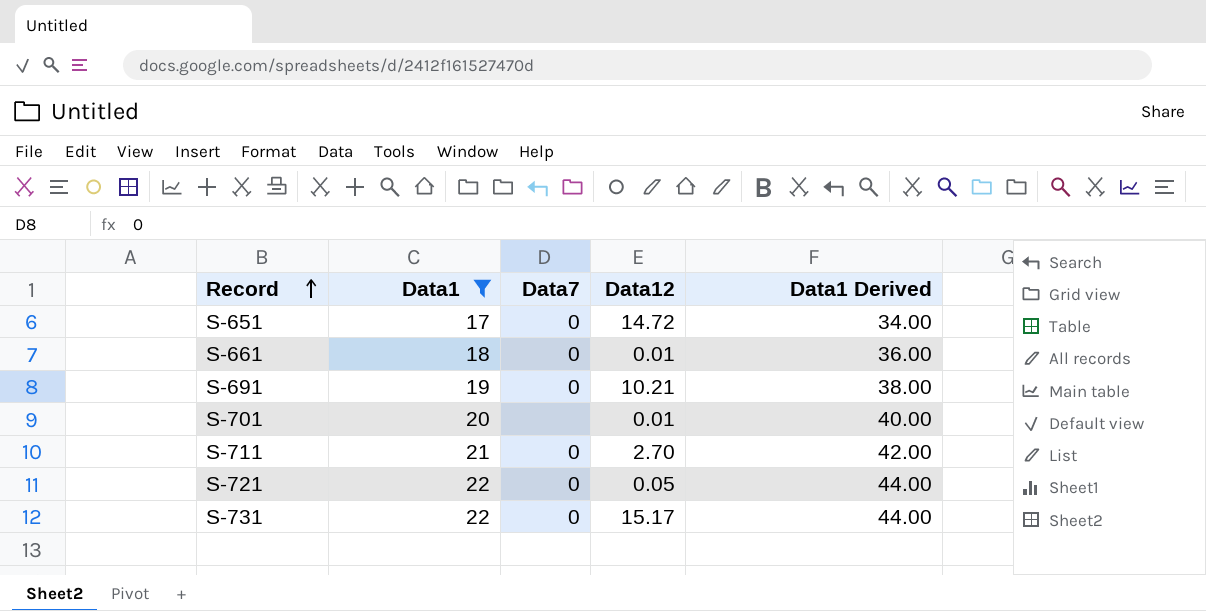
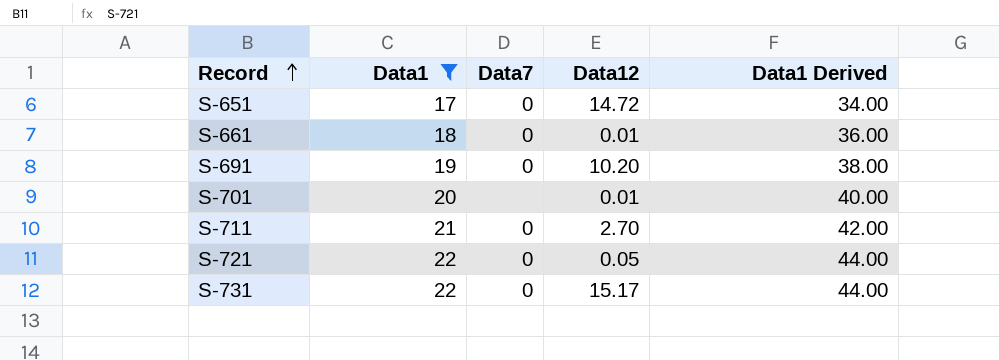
S-691 | Data12: 10.21 -> 10.20

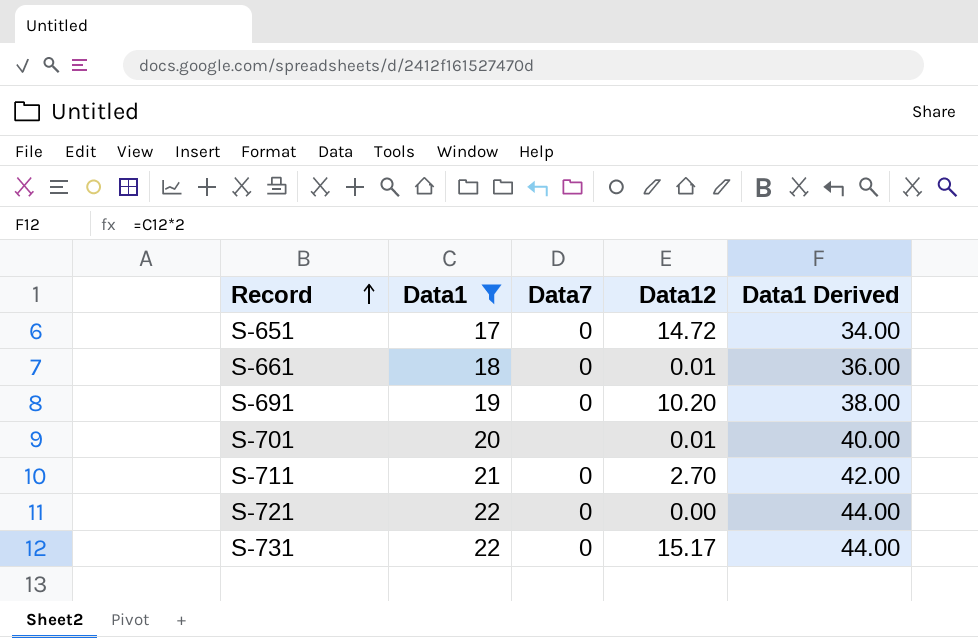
S-721 | Data12: 0.05 -> 0.00

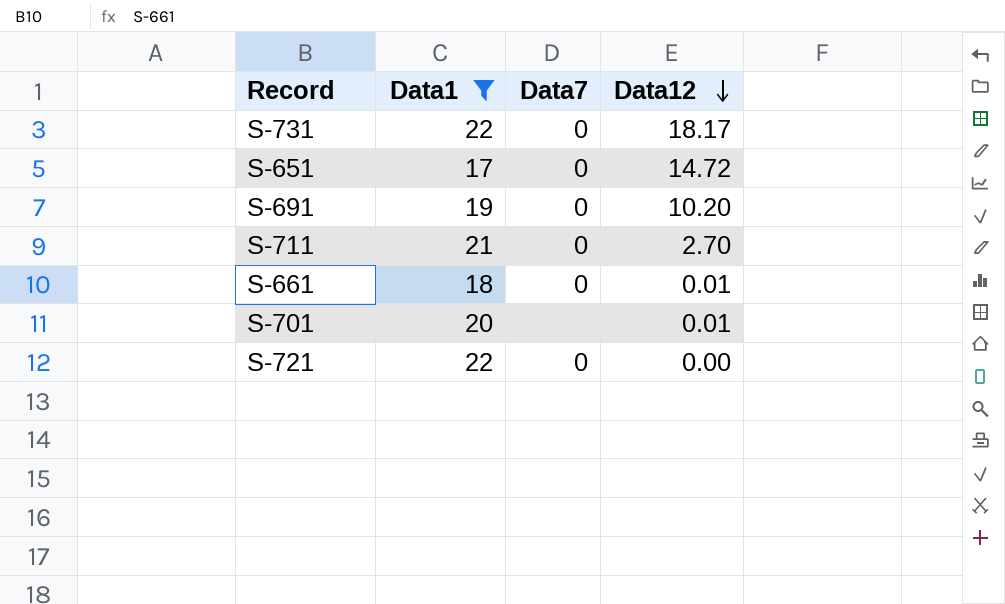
row order: Record ascending -> Data12 descending
column Data1 Derived | formula: [Data1] * 2 -> none
S-731 | Data12: 15.17 -> 18.17

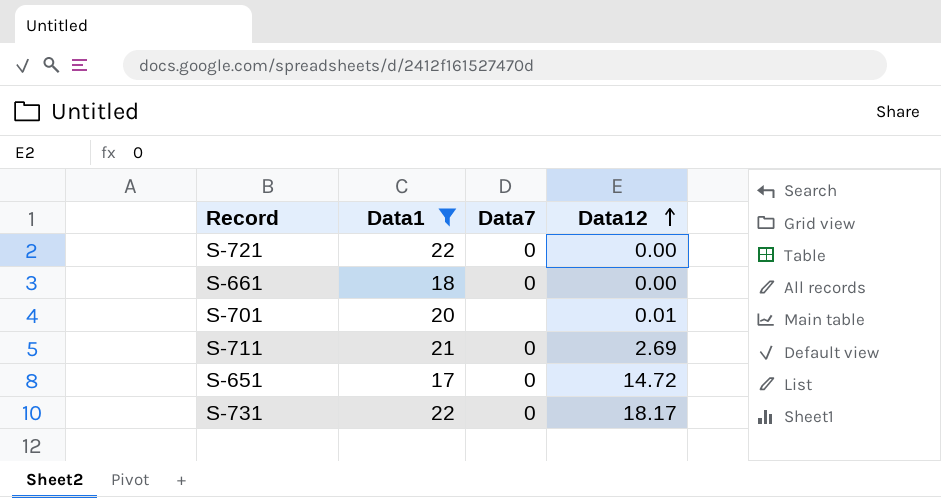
row order: Data12 descending -> Data12 ascending
row S-691: 19 | 0 | 10.20 -> none
S-661 | Data12: 0.01 -> 0.00
S-711 | Data12: 2.70 -> 2.69

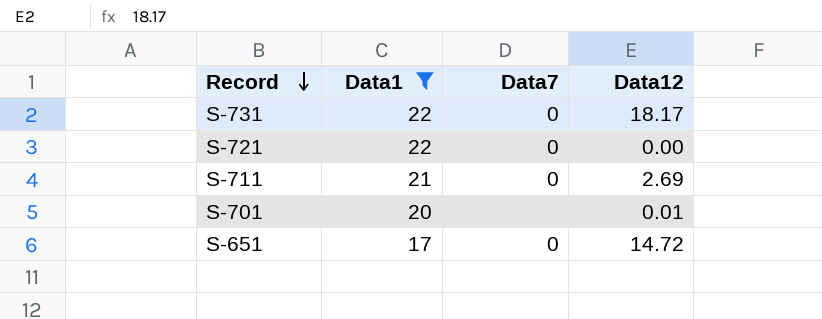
row order: Data12 ascending -> Record descending
row S-661: 18 | 0 | 0.00 -> none

